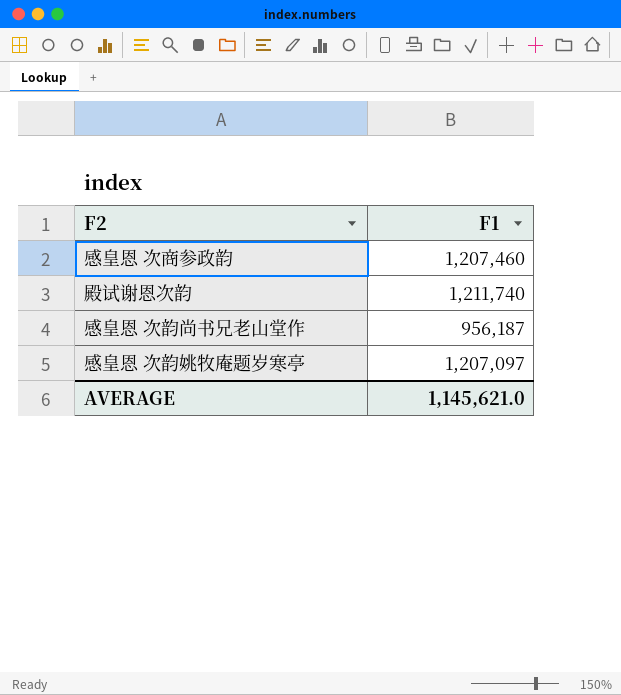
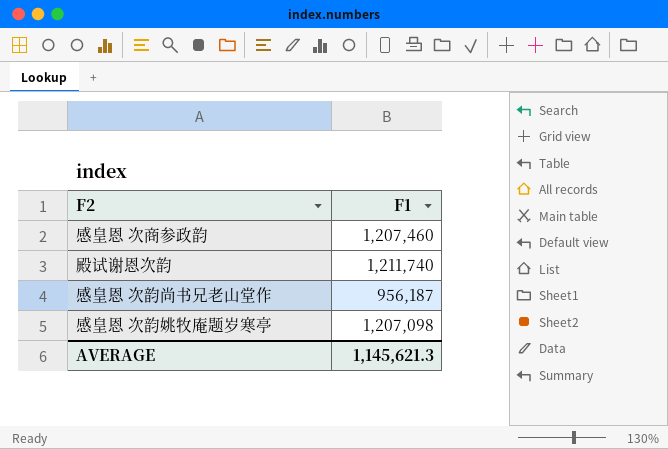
感皇恩 次韵姚牧庵题岁寒亭 | F1: 1,207,097 -> 1,207,098
AVERAGE | F1: 1,145,621.0 -> 1,145,621.3

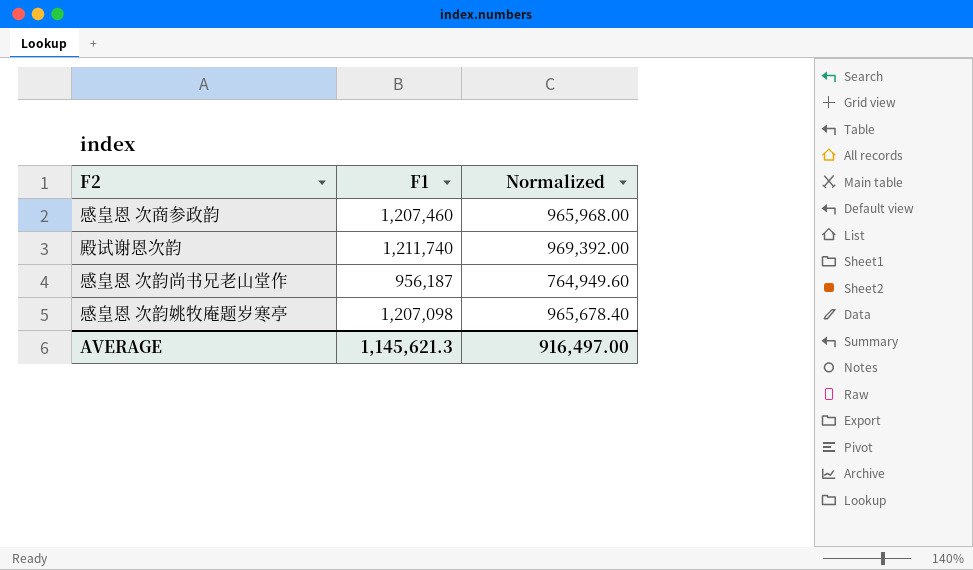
column Normalized | formula: none -> [F1] * 0.8

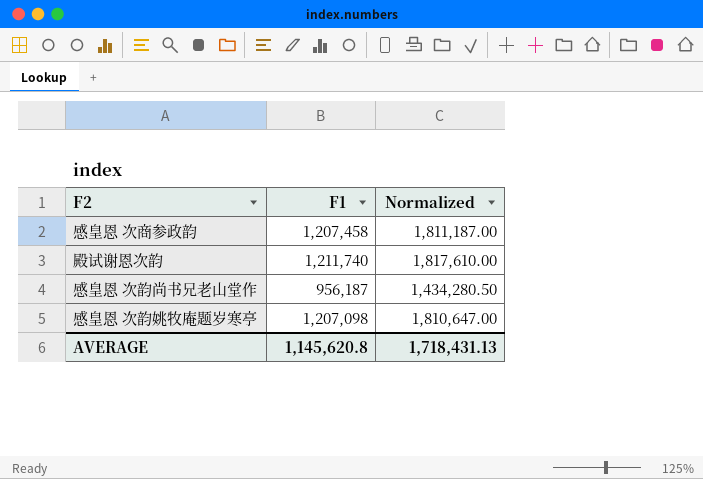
column Normalized | formula: [F1] * 0.8 -> [F1] * 1.5
感皇恩 次商参政韵 | F1: 1,207,460 -> 1,207,458
AVERAGE | F1: 1,145,621.3 -> 1,145,620.8
AVERAGE | Normalized: 916,497.00 -> 1,718,431.13

